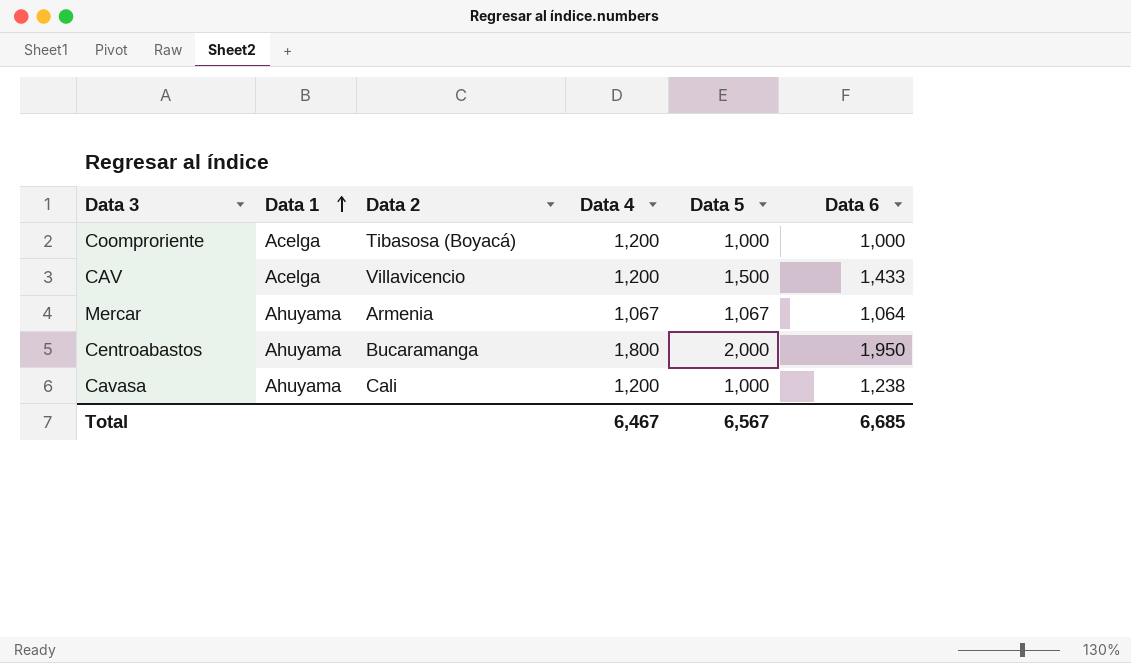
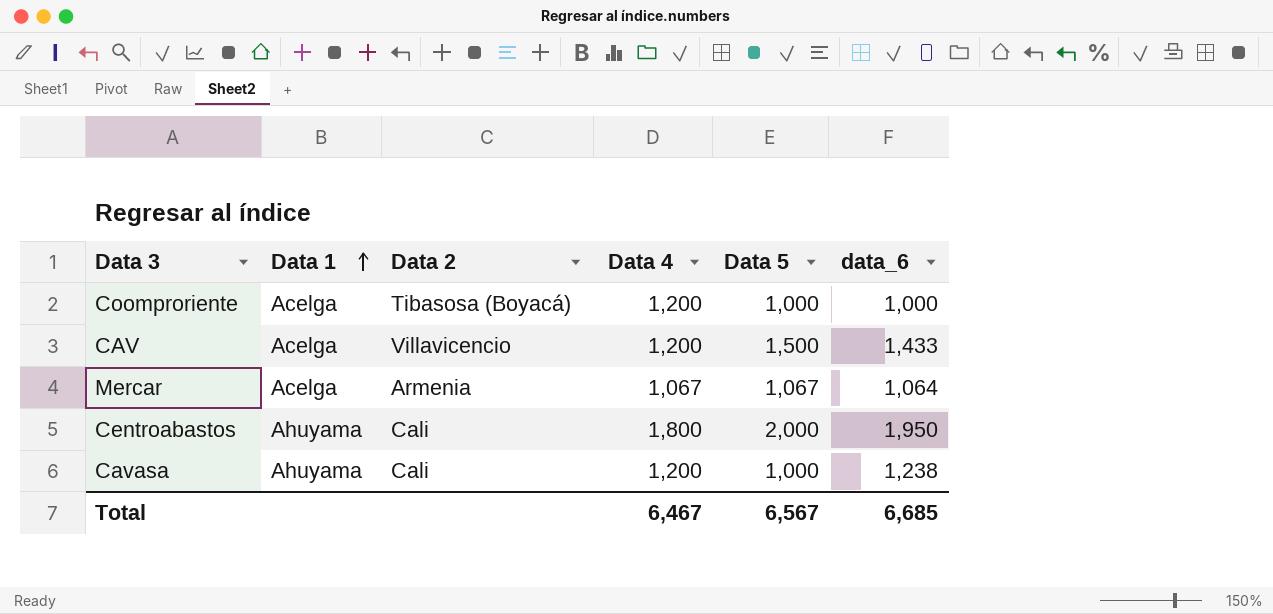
column name: Data 6 -> data_6
Mercar | Data 1: Ahuyama -> Acelga
Centroabastos | Data 2: Bucaramanga -> Cali

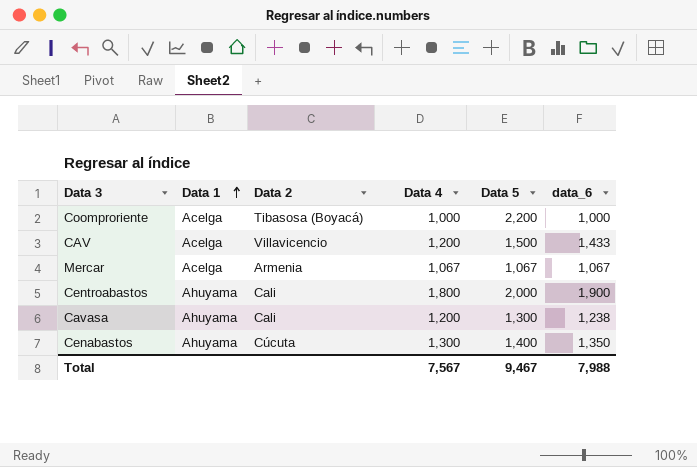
Coomproriente | Data 4: 1,200 -> 1,000
Coomproriente | Data 5: 1,000 -> 2,200
Mercar | data_6: 1,064 -> 1,067
Centroabastos | data_6: 1,950 -> 1,900
Cavasa | Data 5: 1,000 -> 1,300
row Cenabastos: none -> Ahuyama | Cúcuta | 1,300 | 1,400 | 1,350
Total | Data 4: 6,467 -> 7,567
Total | Data 5: 6,567 -> 9,467
Total | data_6: 6,685 -> 7,988

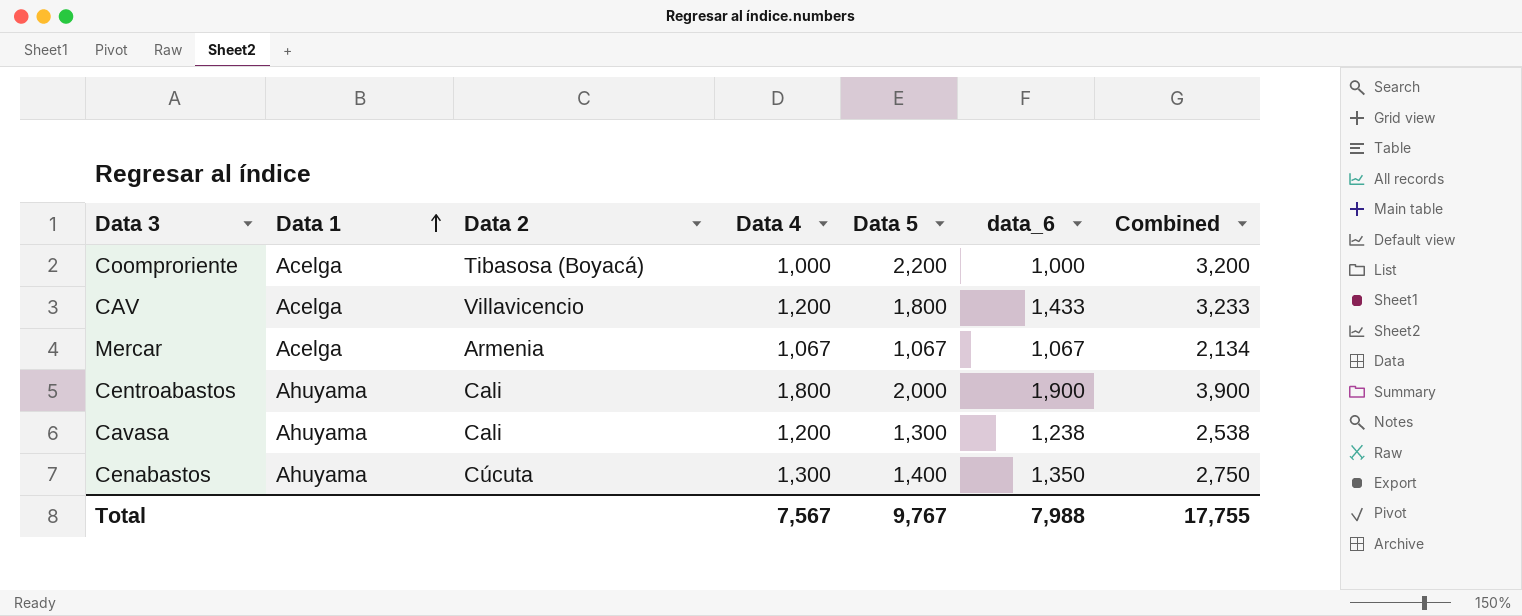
column Combined | formula: none -> [Data 5] + [data_6]
CAV | Data 5: 1,500 -> 1,800
Total | Data 5: 9,467 -> 9,767

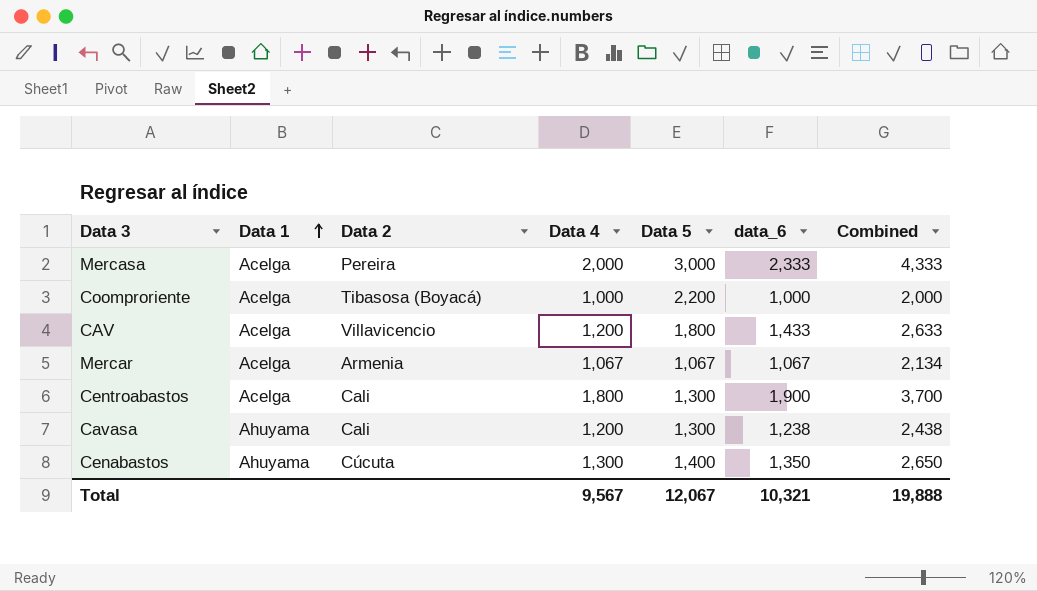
column Combined | formula: [Data 5] + [data_6] -> [Data 4] + [data_6]
row Mercasa: none -> Acelga | Pereira | 2,000 | 3,000 | 2,333 | 4,333
Centroabastos | Data 1: Ahuyama -> Acelga
Centroabastos | Data 5: 2,000 -> 1,300
Total | Data 4: 7,567 -> 9,567
Total | Data 5: 9,767 -> 12,067
Total | data_6: 7,988 -> 10,321
Total | Combined: 17,755 -> 19,888

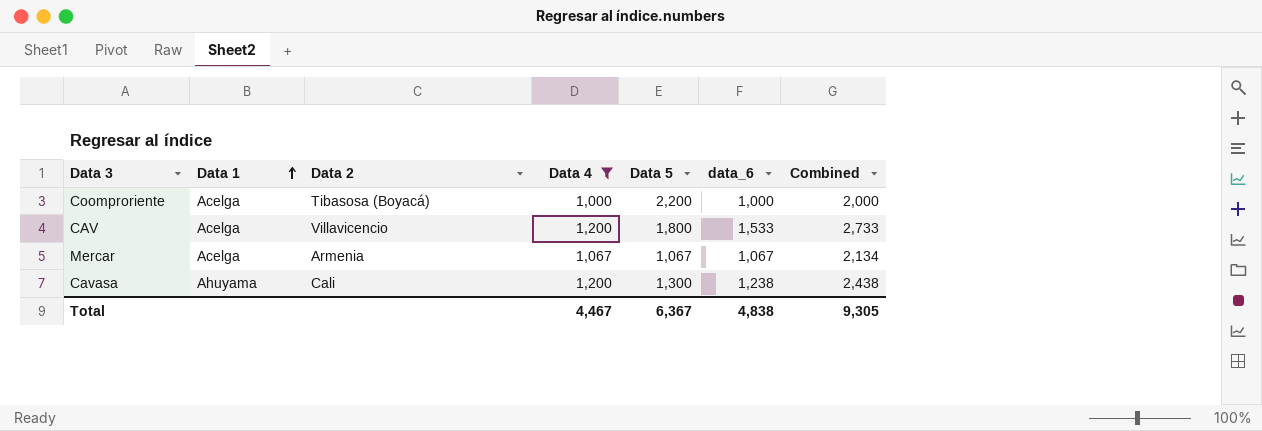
filter: none -> Data 4 <= 1,200
CAV | data_6: 1,433 -> 1,533
CAV | Combined: 2,633 -> 2,733
Total | Data 4: 9,567 -> 4,467
Total | Data 5: 12,067 -> 6,367
Total | data_6: 10,321 -> 4,838
Total | Combined: 19,888 -> 9,305

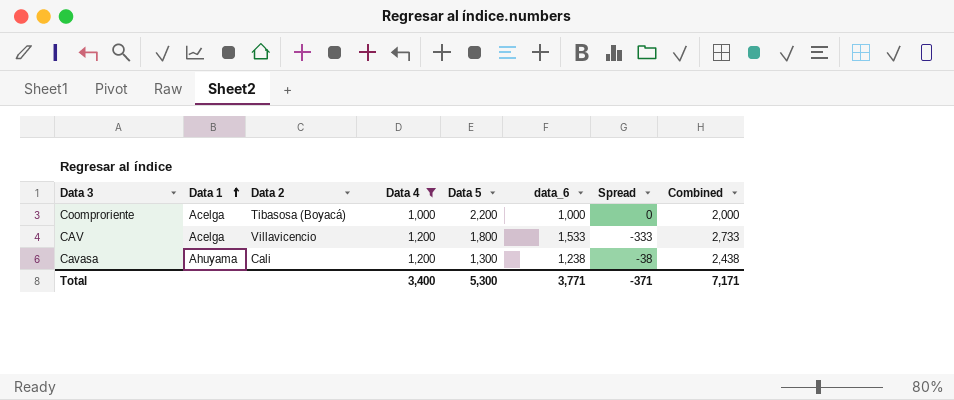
column Spread | formula: none -> [Data 4] - [data_6]
row Mercar: Acelga | Armenia | 1,067 | 1,067 | 1,067 | 2,134 -> none
Total | Data 4: 4,467 -> 3,400
Total | Data 5: 6,367 -> 5,300
Total | data_6: 4,838 -> 3,771
Total | Combined: 9,305 -> 7,171

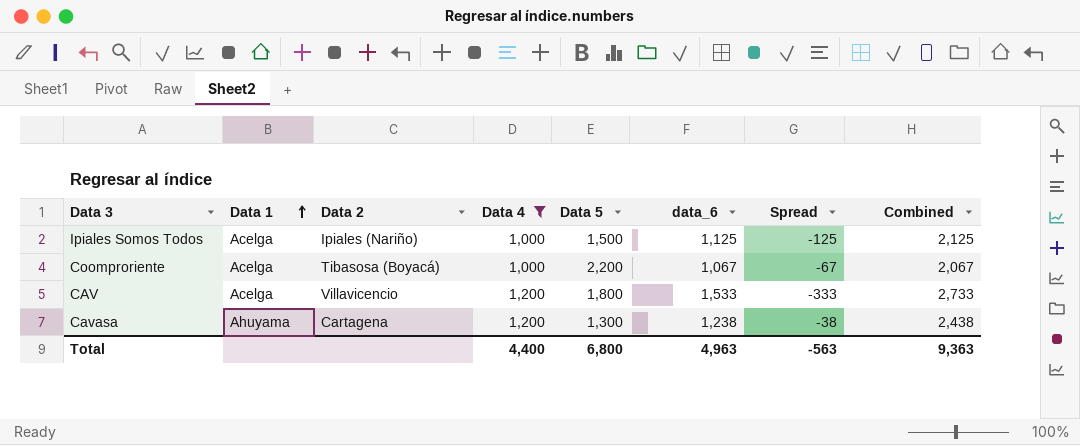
row Ipiales Somos Todos: none -> Acelga | Ipiales (Nariño) | 1,000 | 1,500 | 1,125 | -125 | 2,125
Coomproriente | data_6: 1,000 -> 1,067
Coomproriente | Spread: 0 -> -67
Coomproriente | Combined: 2,000 -> 2,067
Cavasa | Data 2: Cali -> Cartagena
Total | Data 4: 3,400 -> 4,400
Total | Data 5: 5,300 -> 6,800
Total | data_6: 3,771 -> 4,963
Total | Spread: -371 -> -563
Total | Combined: 7,171 -> 9,363

